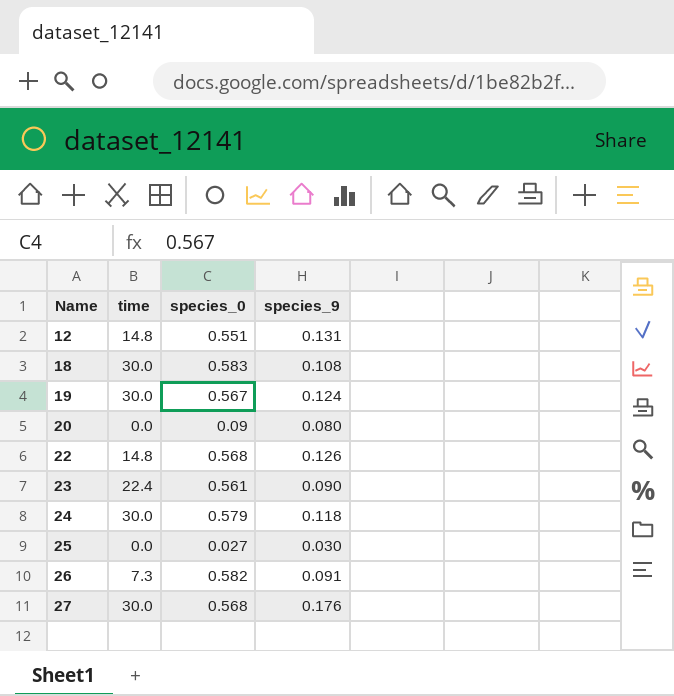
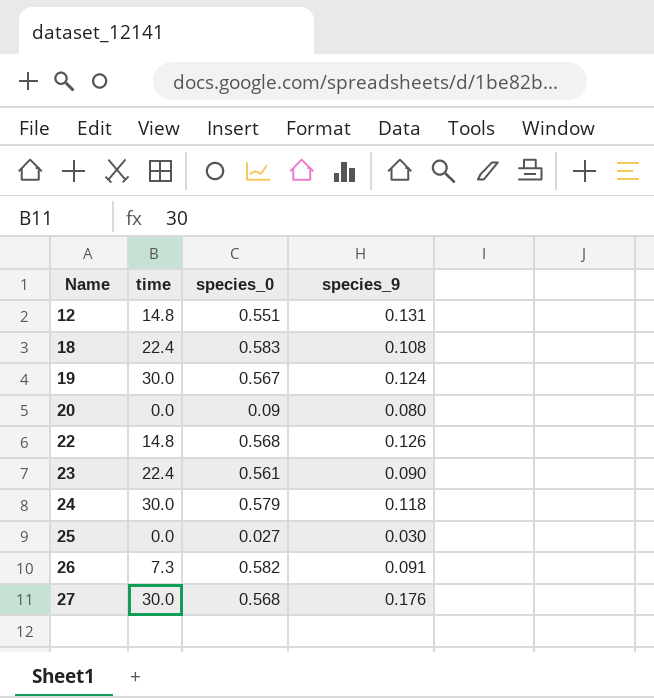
18 | time: 30.0 -> 22.4

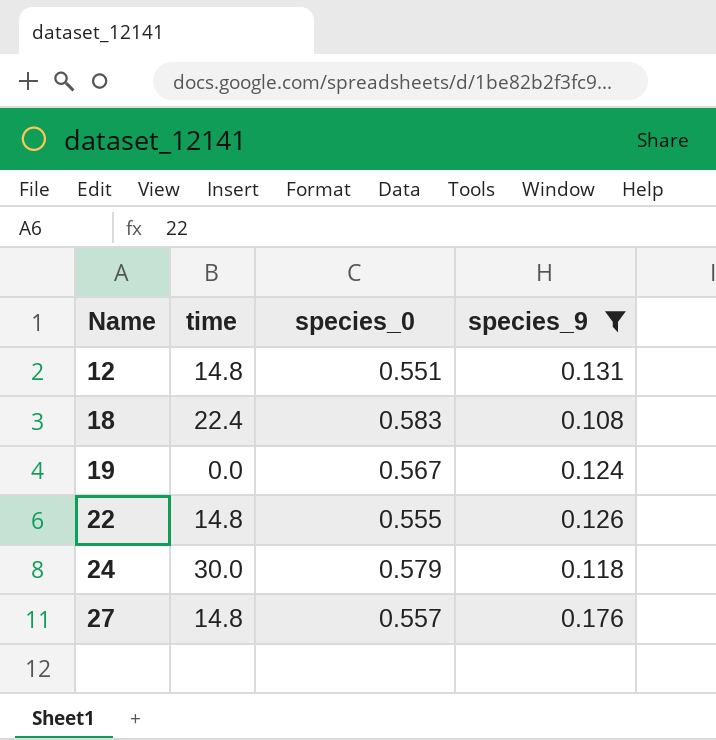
filter: none -> species_9 >= 0.108
19 | time: 30.0 -> 0.0
22 | species_0: 0.568 -> 0.555
27 | time: 30.0 -> 14.8
27 | species_0: 0.568 -> 0.557

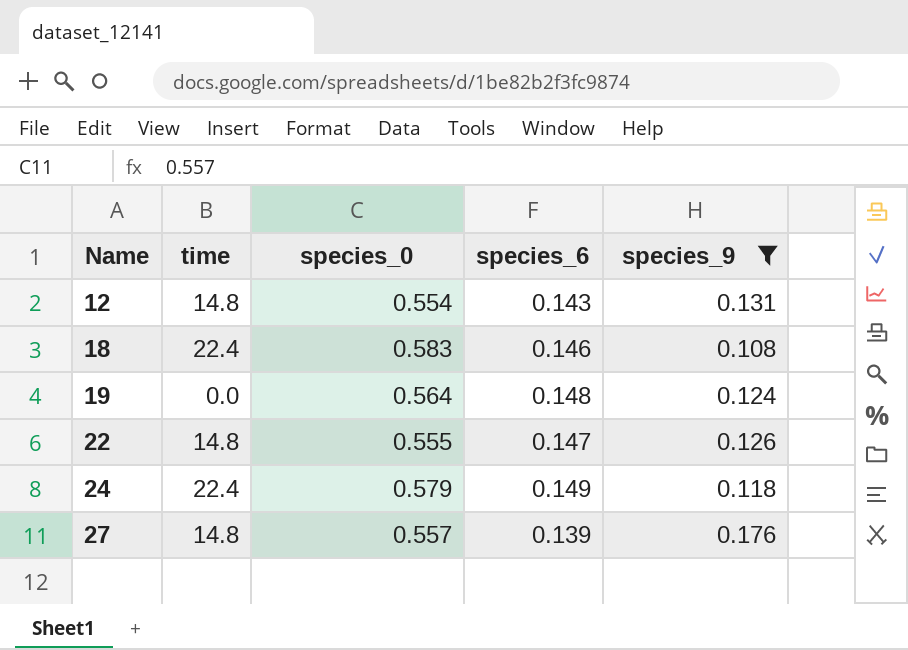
column species_6 | position: none -> 4
12 | species_0: 0.551 -> 0.554
19 | species_0: 0.567 -> 0.564
24 | time: 30.0 -> 22.4

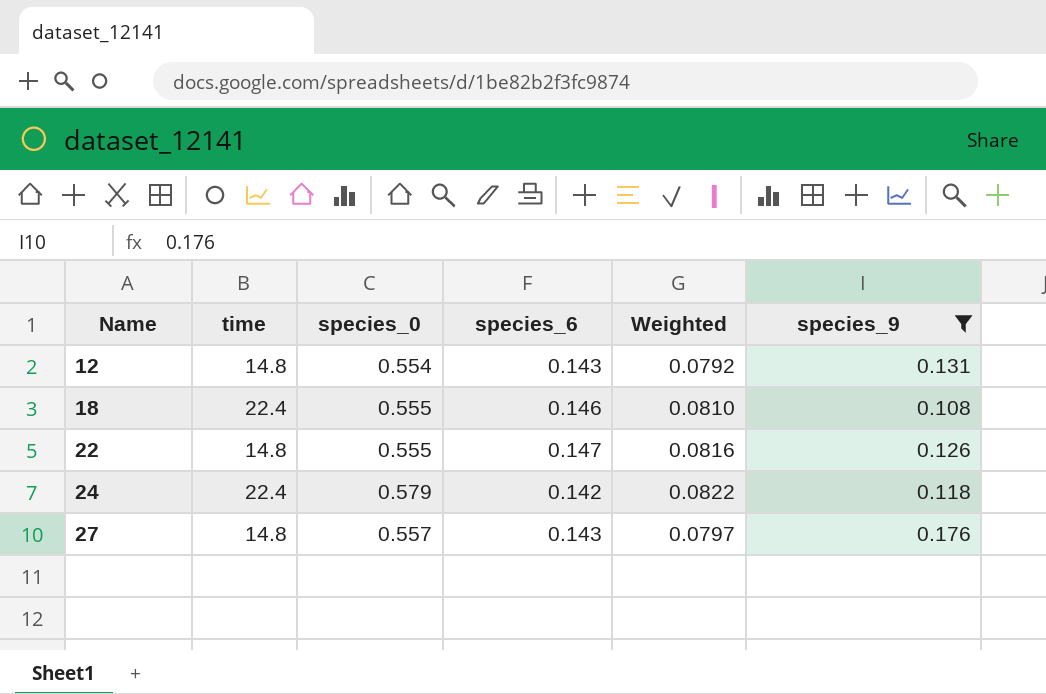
column Weighted | formula: none -> [species_0] * [species_6]
row 19: 0.0 | 0.564 | 0.148 | 0.124 -> none
18 | species_0: 0.583 -> 0.555
24 | species_6: 0.149 -> 0.142
27 | species_6: 0.139 -> 0.143

